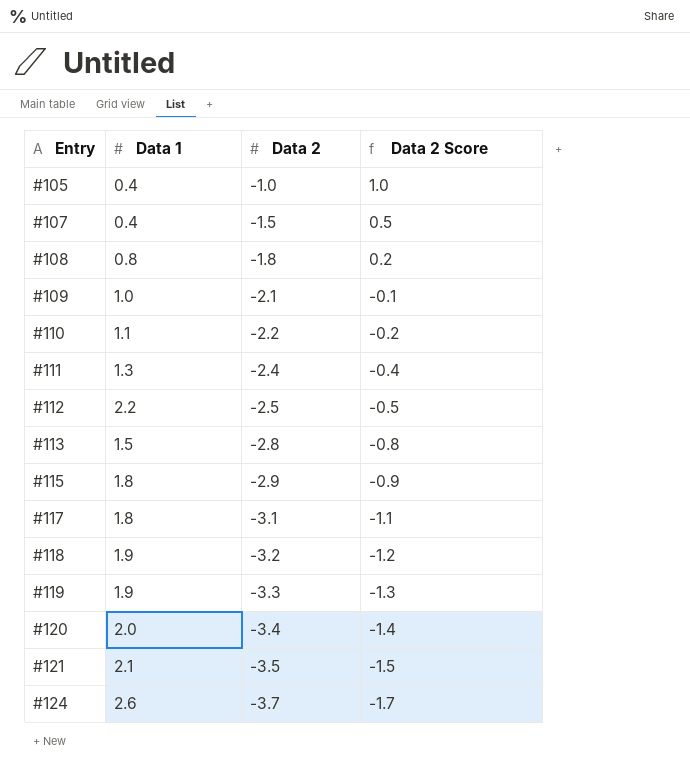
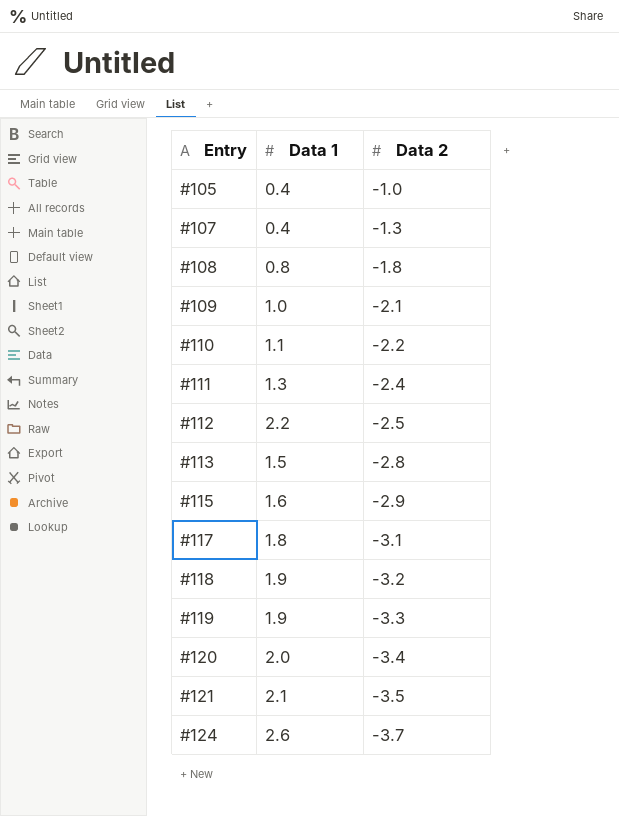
column Data 2 Score | formula: [Data 2] + 2 -> none
#107 | Data 2: -1.5 -> -1.3
#115 | Data 1: 1.8 -> 1.6

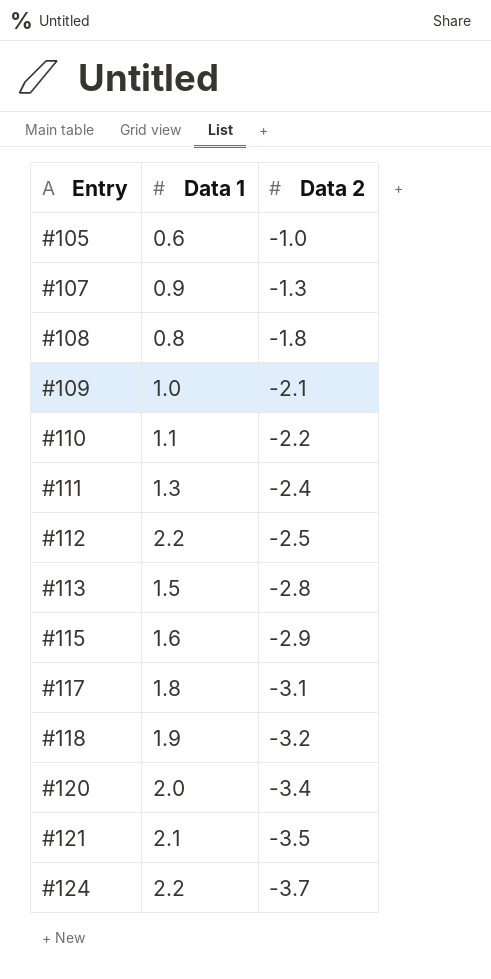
row #119: 1.9 | -3.3 -> none
#105 | Data 1: 0.4 -> 0.6
#107 | Data 1: 0.4 -> 0.9
#124 | Data 1: 2.6 -> 2.2

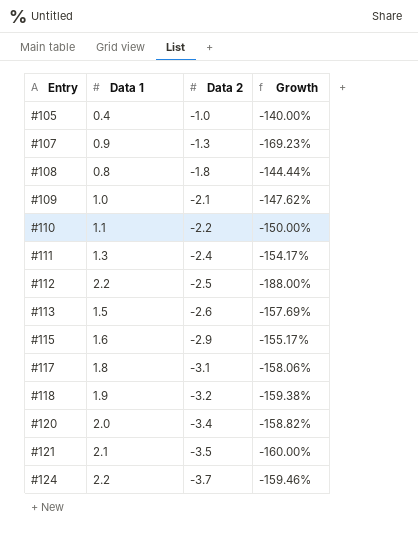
column Growth | formula: none -> ([Data 1] - [Data 2]) / [Data 2]
#105 | Data 1: 0.6 -> 0.4
#113 | Data 2: -2.8 -> -2.6

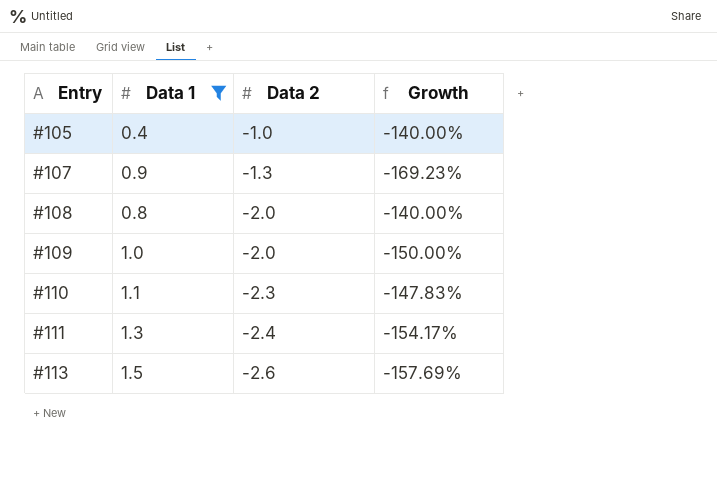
filter: none -> Data 1 <= 1.5
#108 | Data 2: -1.8 -> -2.0
#108 | Growth: -144.44% -> -140.00%
#109 | Data 2: -2.1 -> -2.0
#109 | Growth: -147.62% -> -150.00%
#110 | Data 2: -2.2 -> -2.3
#110 | Growth: -150.00% -> -147.83%

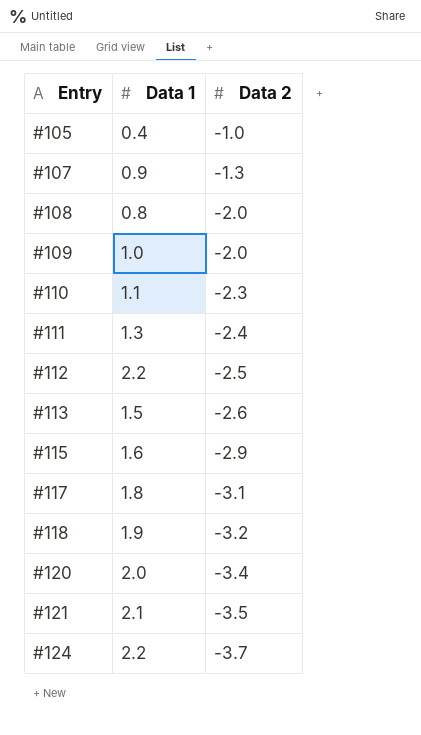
filter: Data 1 <= 1.5 -> none
column Growth | formula: ([Data 1] - [Data 2]) / [Data 2] -> none

